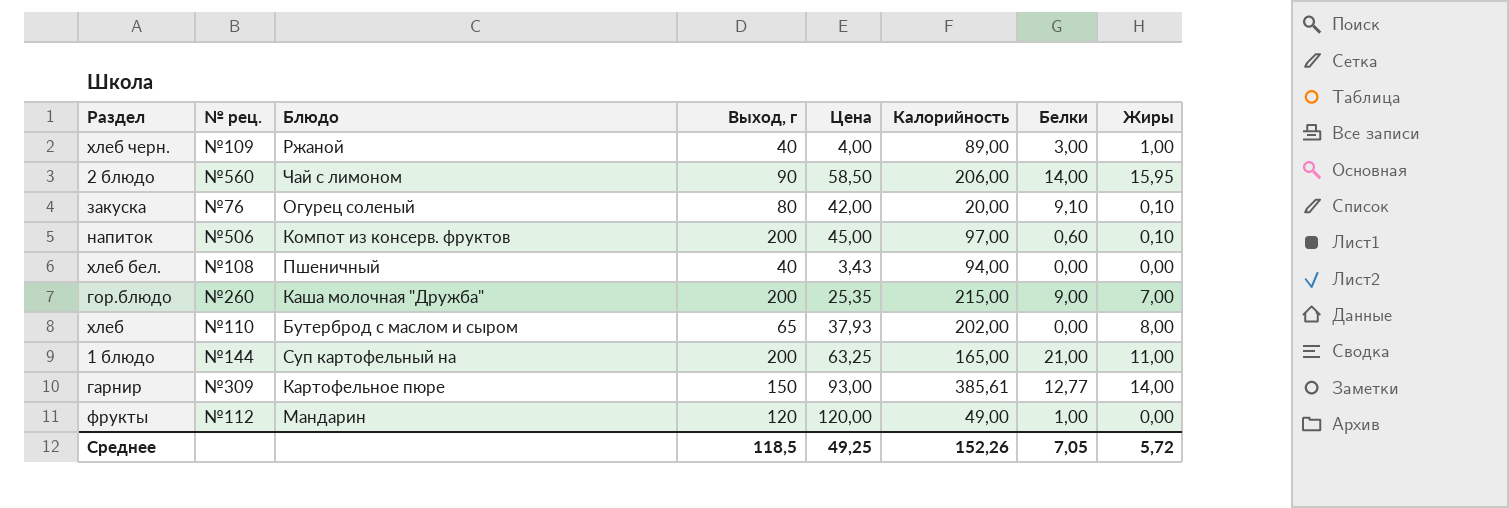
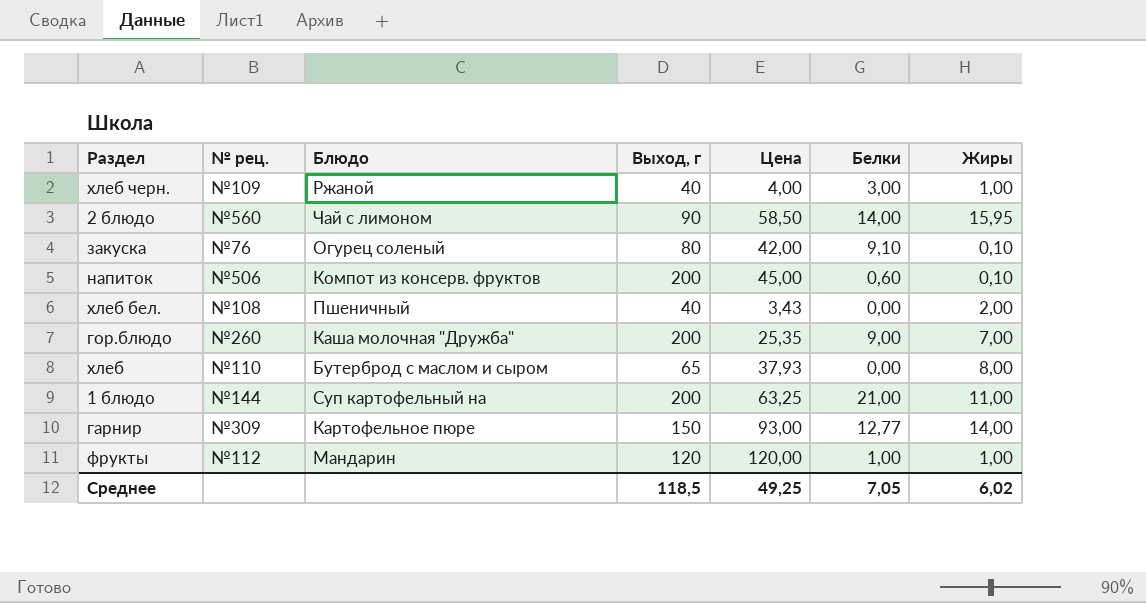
column Калорийность | position: 6 -> none
хлеб бел. | Жиры: 0,00 -> 2,00
фрукты | Жиры: 0,00 -> 1,00
Среднее | Жиры: 5,72 -> 6,02

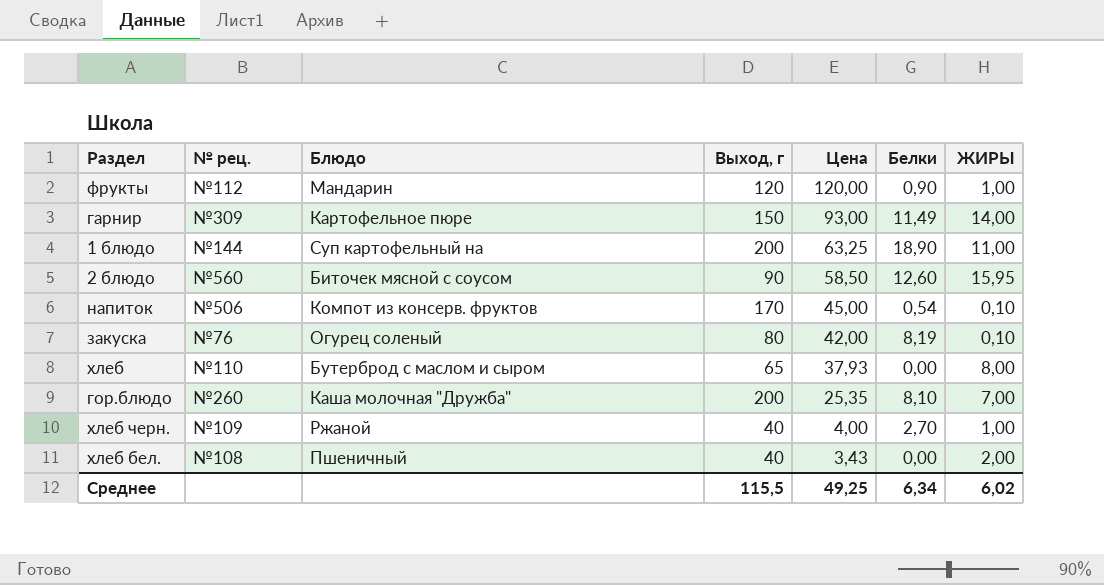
row order: none -> Цена descending
column name: Жиры -> ЖИРЫ
фрукты | Белки: 1,00 -> 0,90
гарнир | Белки: 12,77 -> 11,49
1 блюдо | Белки: 21,00 -> 18,90
2 блюдо | Блюдо: Чай с лимоном -> Биточек мясной с соусом
2 блюдо | Белки: 14,00 -> 12,60
напиток | Выход, г: 200 -> 170
напиток | Белки: 0,60 -> 0,54
закуска | Белки: 9,10 -> 8,19
гор.блюдо | Белки: 9,00 -> 8,10
хлеб черн. | Белки: 3,00 -> 2,70
Среднее | Выход, г: 118,5 -> 115,5
Среднее | Белки: 7,05 -> 6,34

